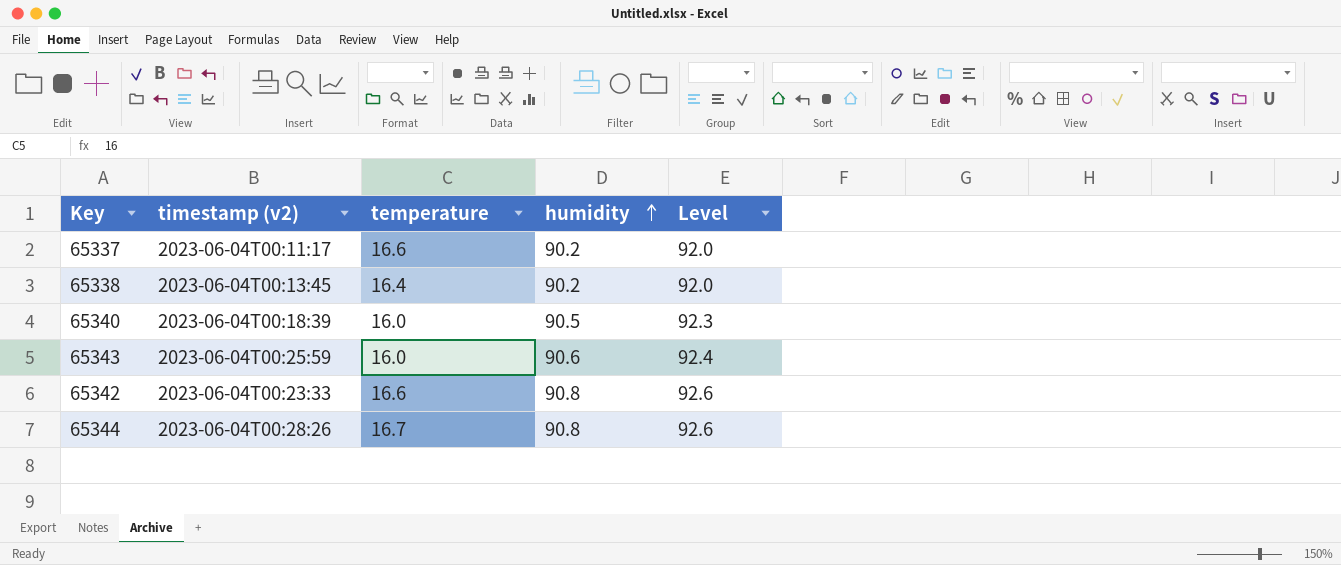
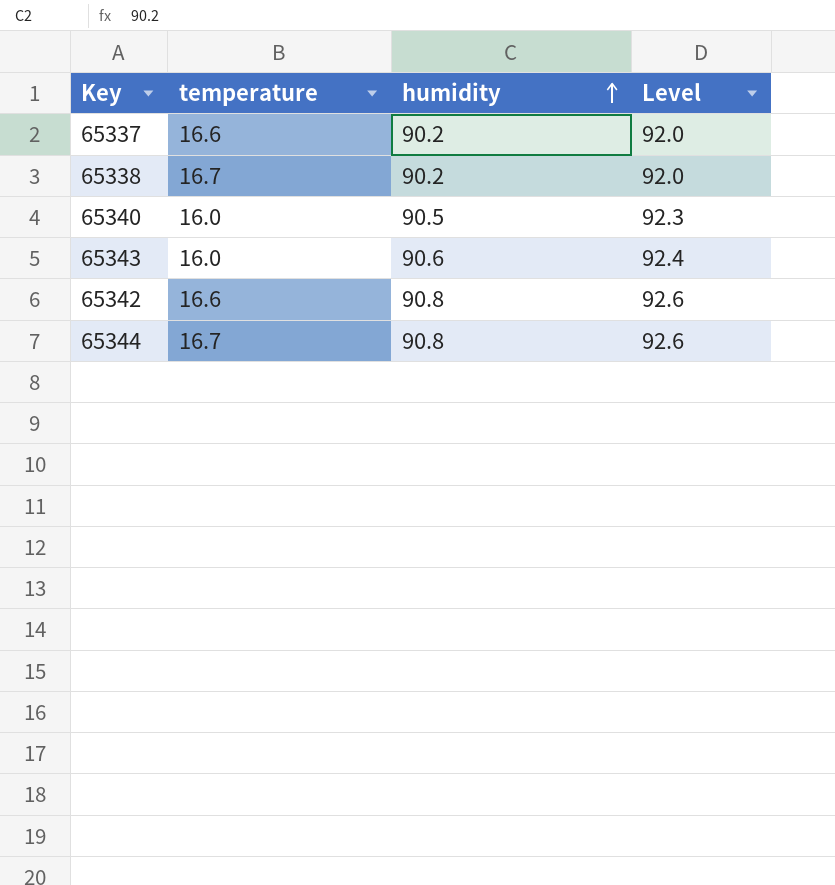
column timestamp (v2) | position: 2 -> none
65338 | temperature: 16.4 -> 16.7

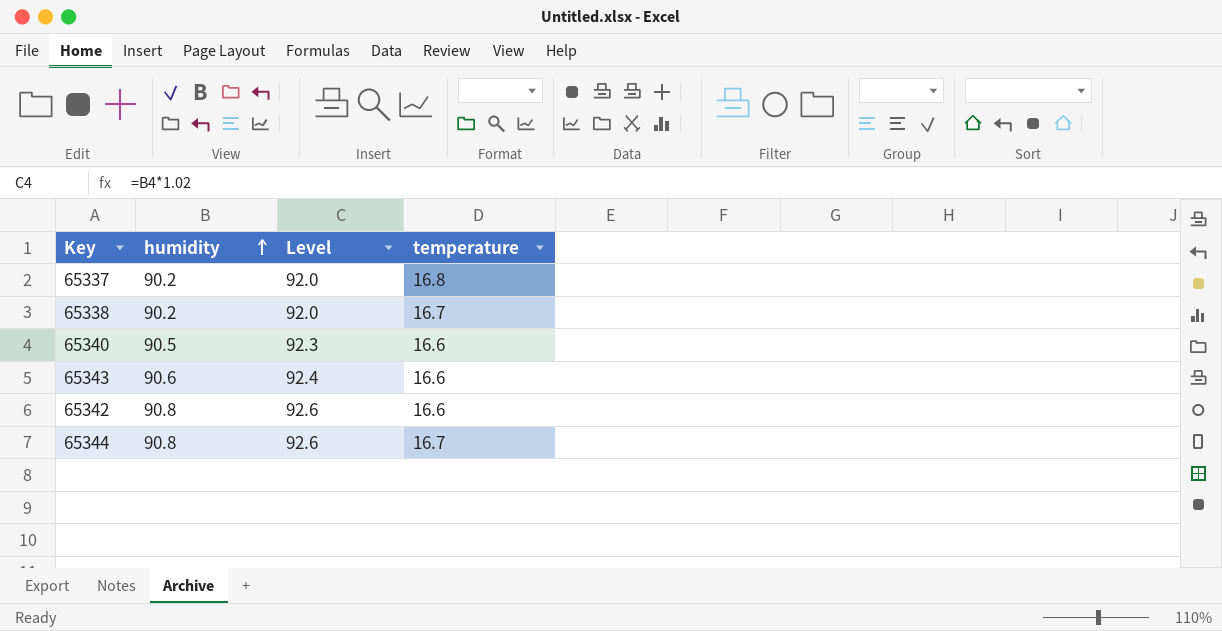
column temperature | position: 2 -> 4
65337 | temperature: 16.6 -> 16.8
65340 | temperature: 16.0 -> 16.6
65343 | temperature: 16.0 -> 16.6

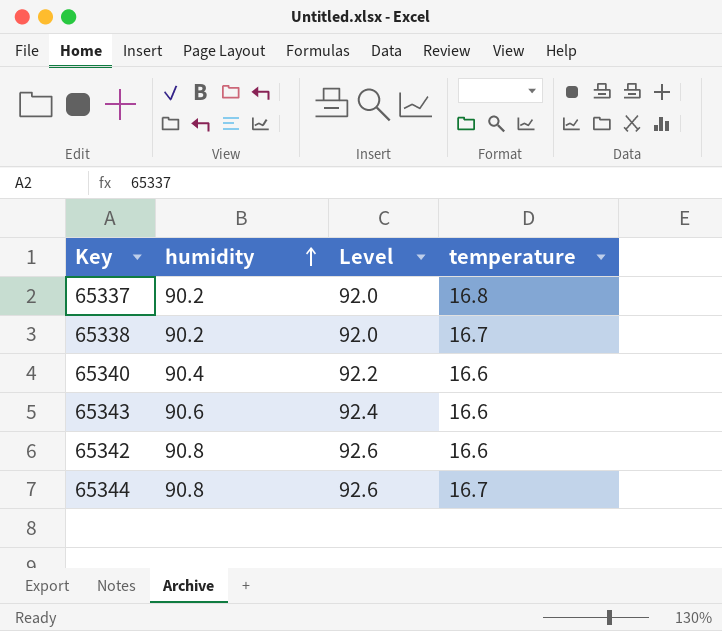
65340 | humidity: 90.5 -> 90.4
65340 | Level: 92.3 -> 92.2

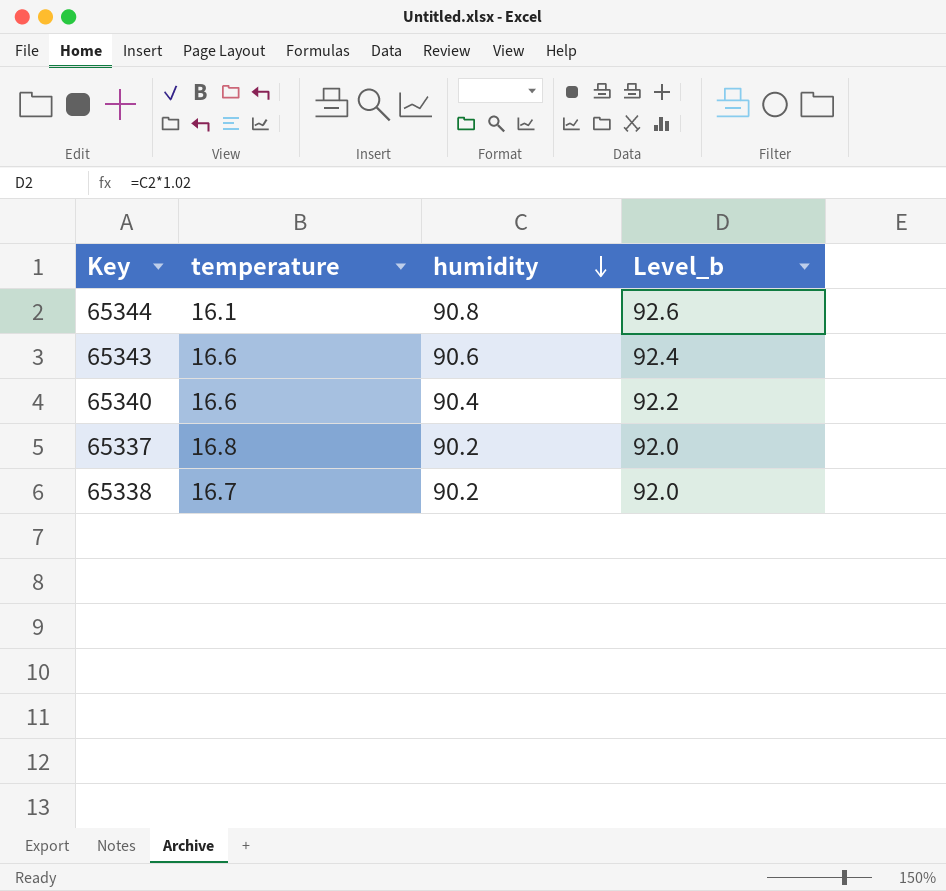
row order: humidity ascending -> humidity descending
column temperature | position: 4 -> 2
column name: Level -> Level_b
row 65342: 90.8 | 92.6 | 16.6 -> none
65344 | temperature: 16.7 -> 16.1

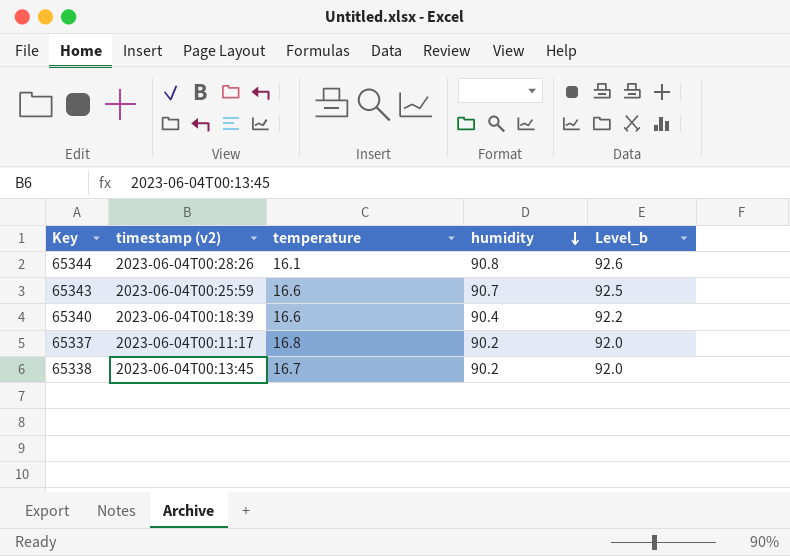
column timestamp (v2) | position: none -> 2
65343 | humidity: 90.6 -> 90.7
65343 | Level_b: 92.4 -> 92.5

